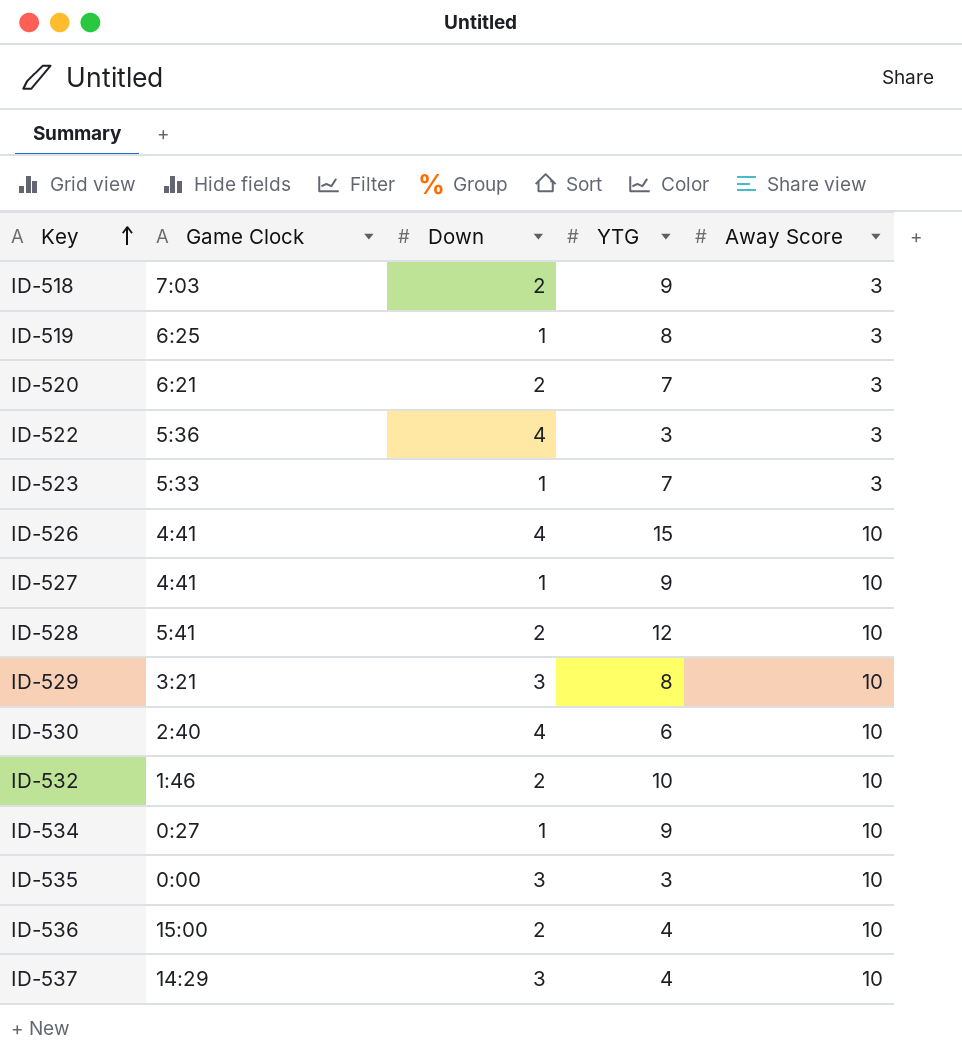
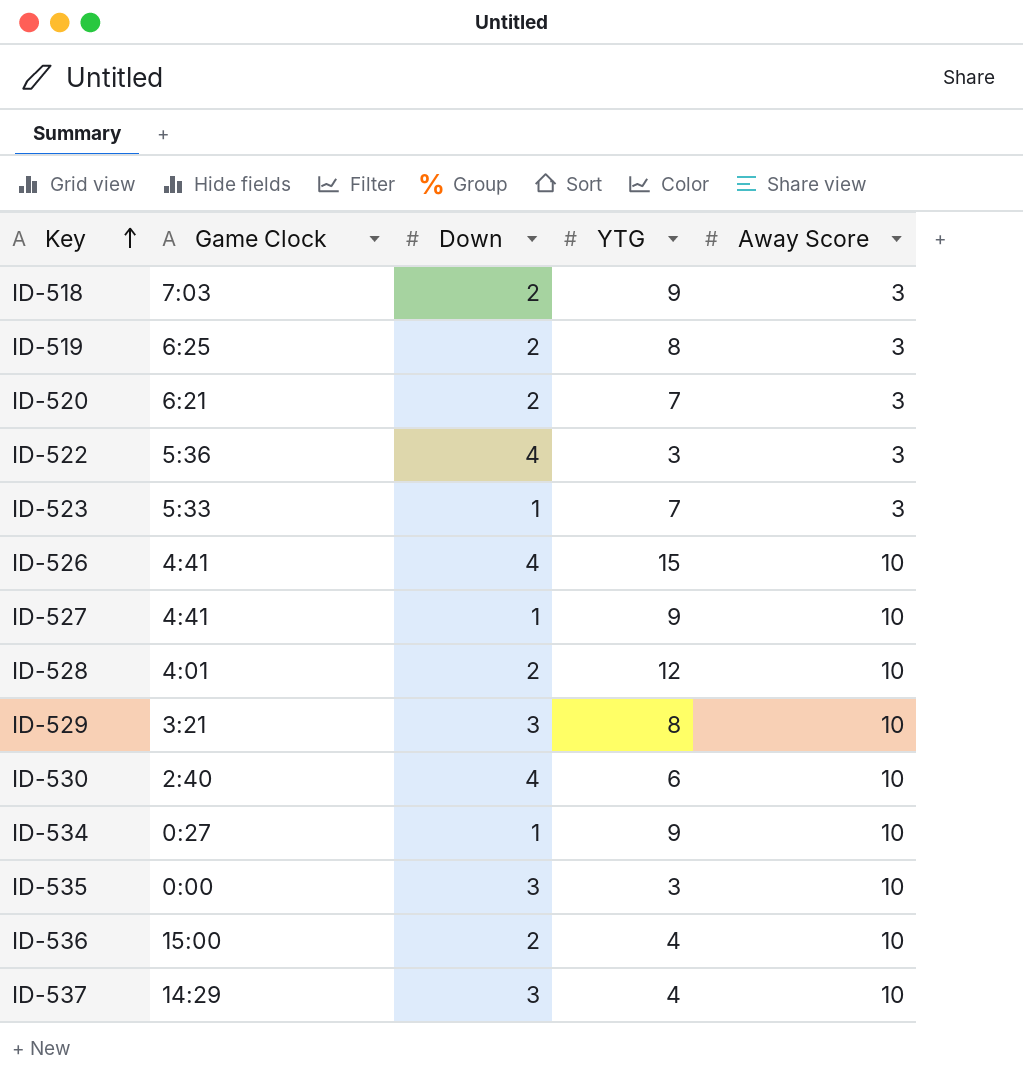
row ID-532: 1:46 | 2 | 10 | 10 -> none
ID-519 | Down: 1 -> 2
ID-528 | Game Clock: 5:41 -> 4:01

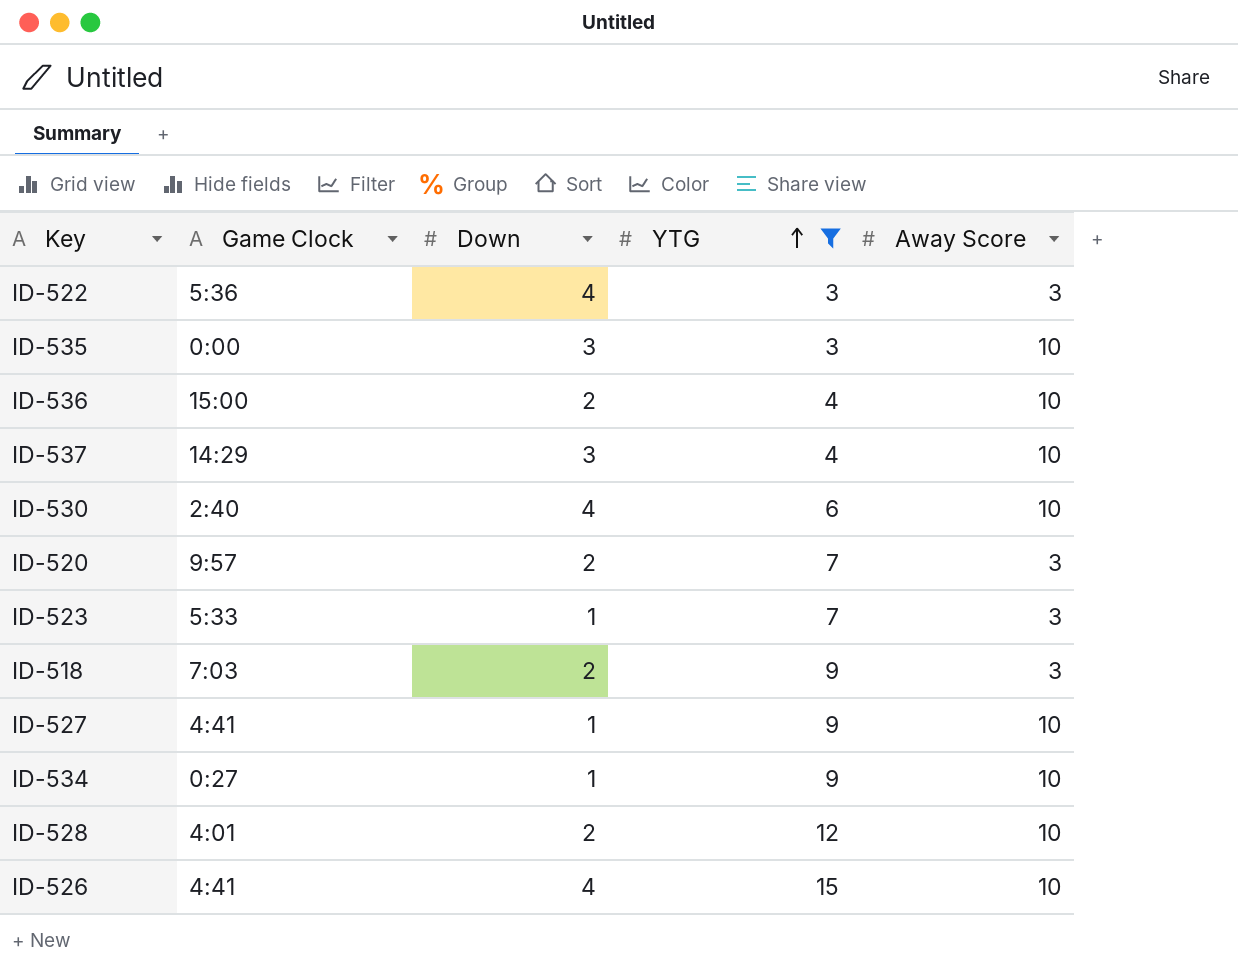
filter: none -> YTG != 8
row order: Key ascending -> YTG ascending
ID-520 | Game Clock: 6:21 -> 9:57

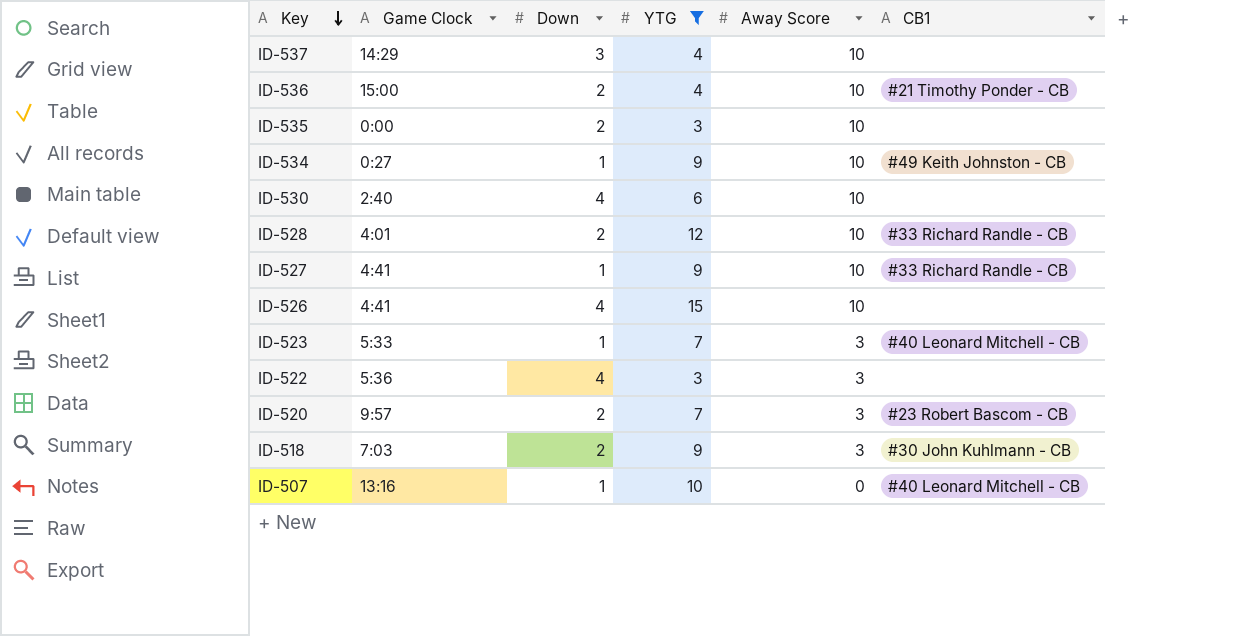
row order: YTG ascending -> Key descending
column CB1 | position: none -> 6
ID-535 | Down: 3 -> 2
row ID-507: none -> 13:16 | 1 | 10 | 0 | #40 Leonard Mitchell - CB

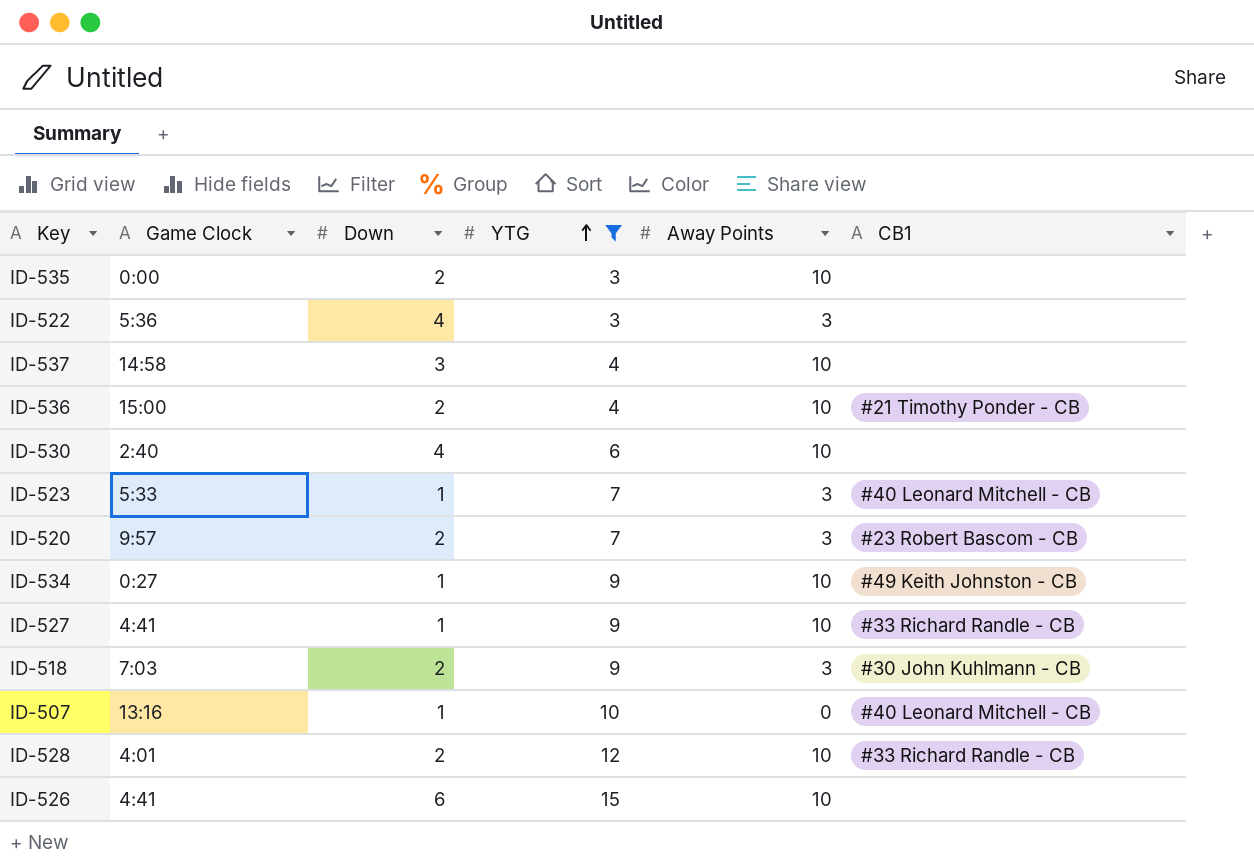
row order: Key descending -> YTG ascending
column name: Away Score -> Away Points
ID-537 | Game Clock: 14:29 -> 14:58
ID-526 | Down: 4 -> 6

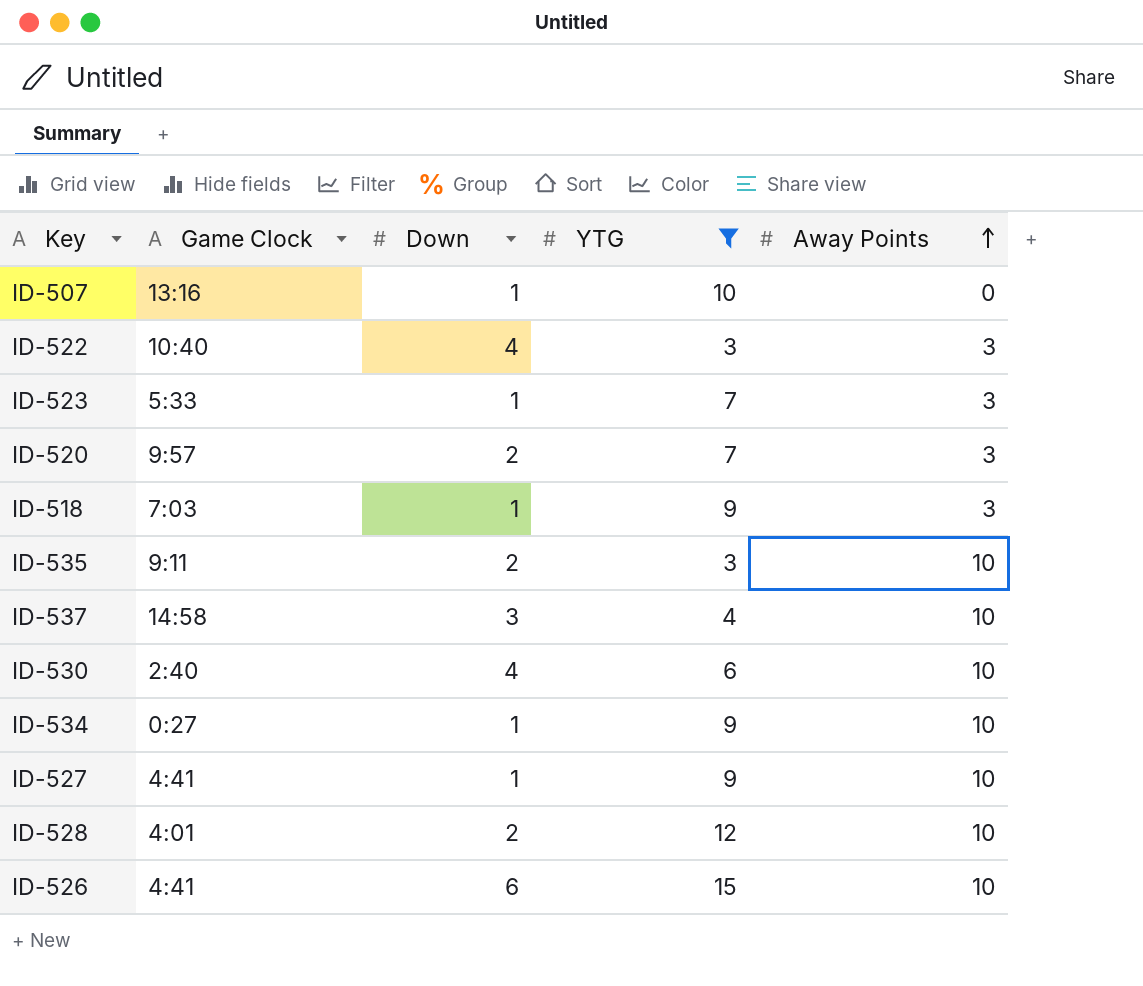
row order: YTG ascending -> Away Points ascending
column CB1 | position: 6 -> none
row ID-536: 15:00 | 2 | 4 | 10 | #21 Timothy Ponder - CB -> none
ID-522 | Game Clock: 5:36 -> 10:40
ID-518 | Down: 2 -> 1
ID-535 | Game Clock: 0:00 -> 9:11

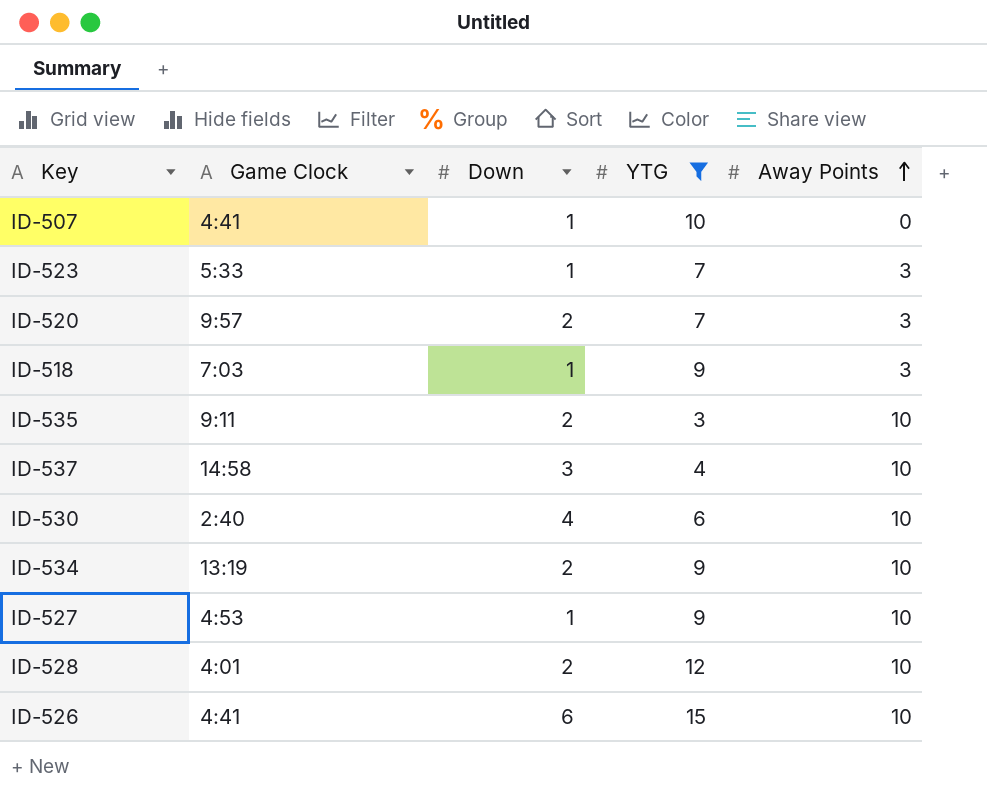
row ID-522: 10:40 | 4 | 3 | 3 -> none
ID-507 | Game Clock: 13:16 -> 4:41
ID-534 | Game Clock: 0:27 -> 13:19
ID-534 | Down: 1 -> 2
ID-527 | Game Clock: 4:41 -> 4:53

